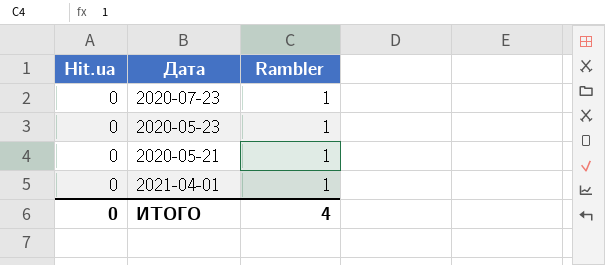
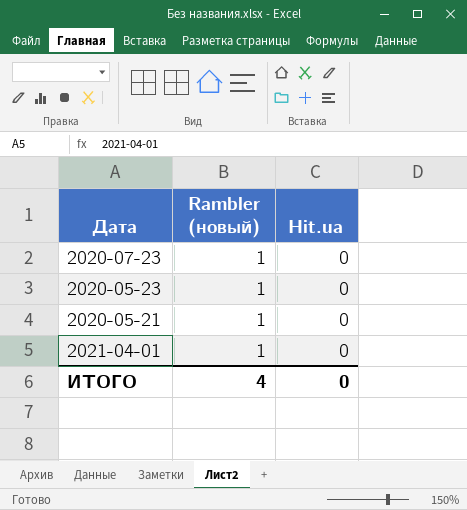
column name: Rambler -> Rambler (новый)
column Hit.ua | position: 1 -> 3

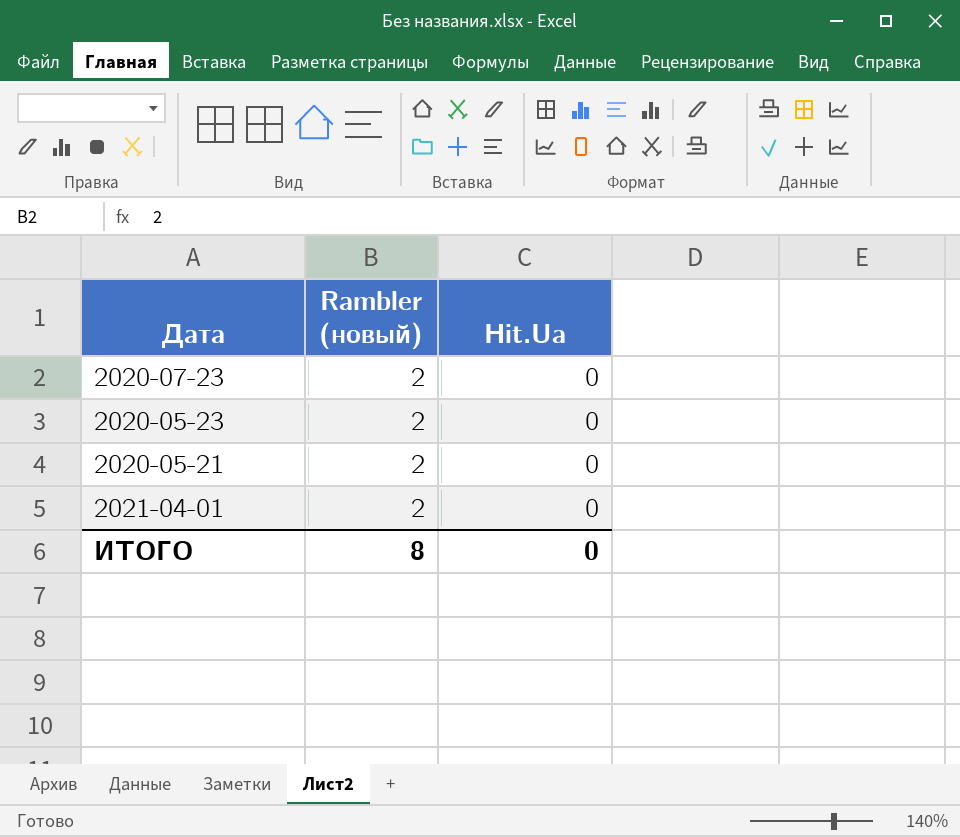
column name: Hit.ua -> Hit.Ua
2020-07-23 | Rambler (новый): 1 -> 2
2020-05-23 | Rambler (новый): 1 -> 2
2020-05-21 | Rambler (новый): 1 -> 2
2021-04-01 | Rambler (новый): 1 -> 2
ИТОГО | Rambler (новый): 4 -> 8

